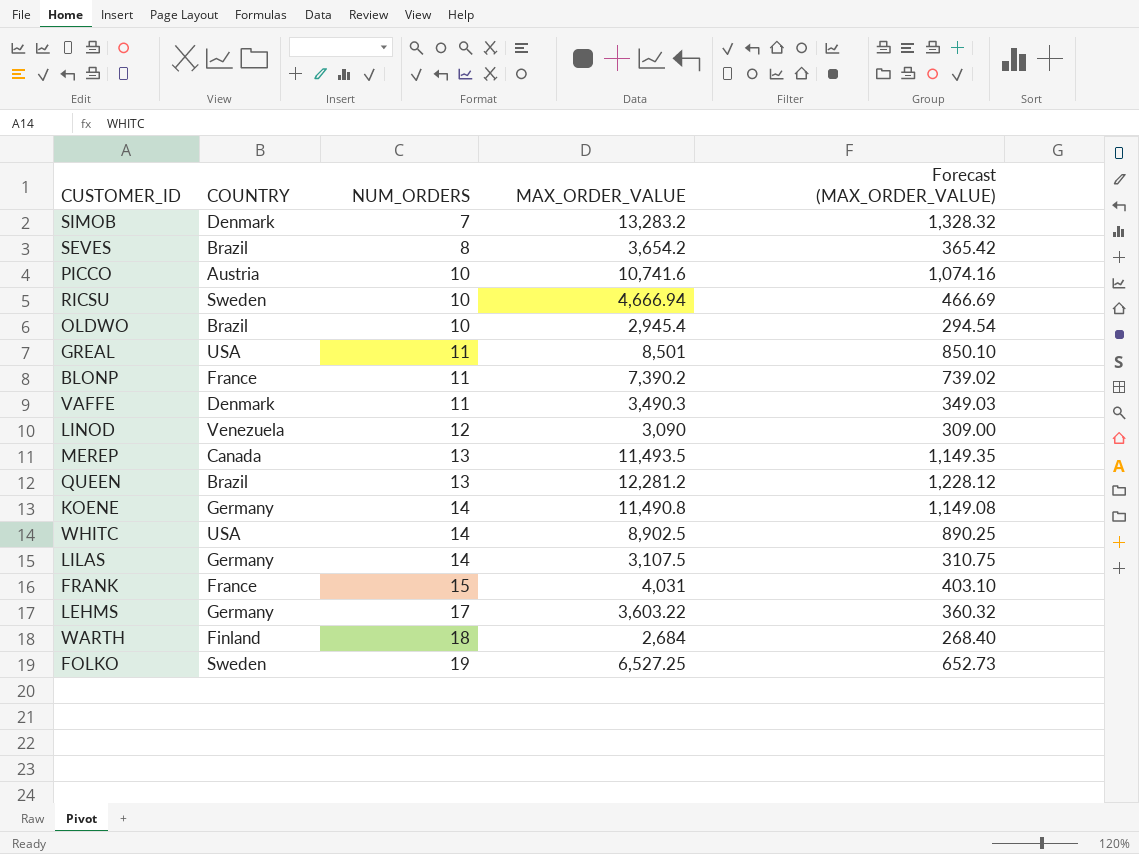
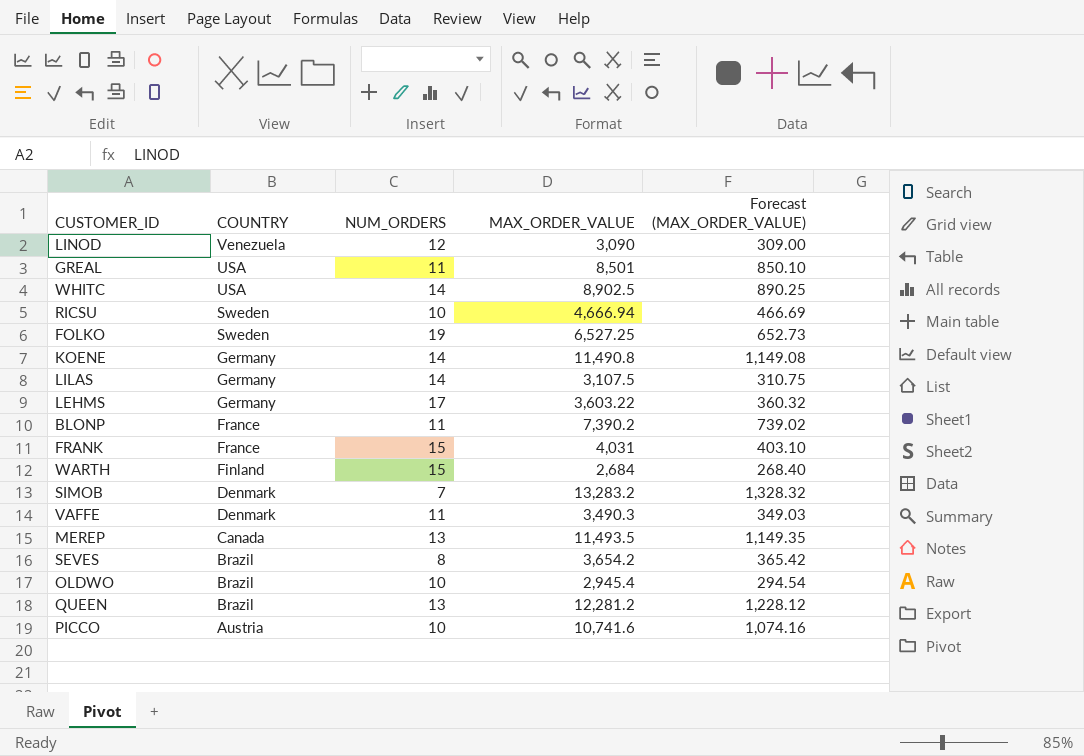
row order: NUM_ORDERS ascending -> COUNTRY descending
WARTH | NUM_ORDERS: 18 -> 15

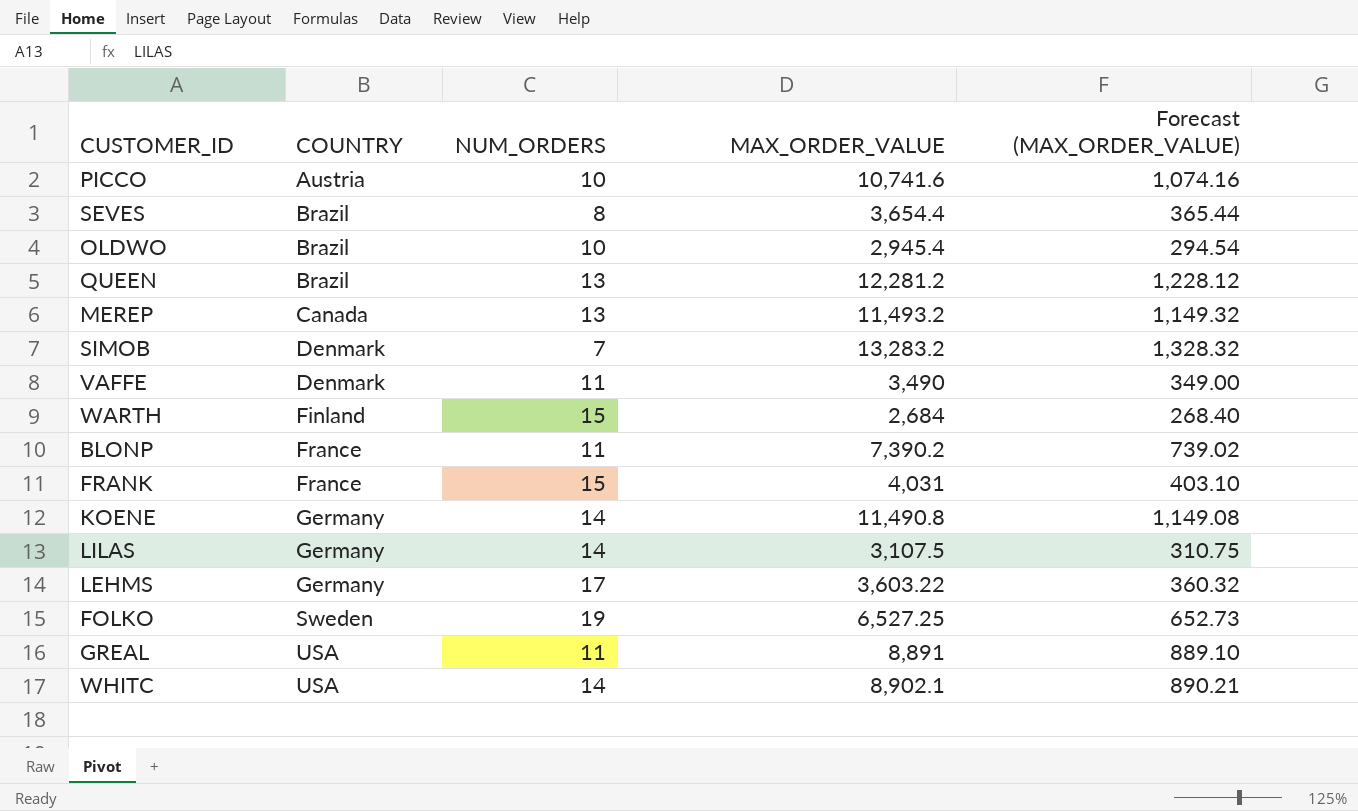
row order: COUNTRY descending -> COUNTRY ascending
row LINOD: Venezuela | 12 | 3,090 | 309.00 -> none
row RICSU: Sweden | 10 | 4,666.94 | 466.69 -> none
SEVES | MAX_ORDER_VALUE: 3,654.2 -> 3,654.4
SEVES | Forecast (MAX_ORDER_VALUE): 365.42 -> 365.44
MEREP | MAX_ORDER_VALUE: 11,493.5 -> 11,493.2
MEREP | Forecast (MAX_ORDER_VALUE): 1,149.35 -> 1,149.32
VAFFE | MAX_ORDER_VALUE: 3,490.3 -> 3,490
VAFFE | Forecast (MAX_ORDER_VALUE): 349.03 -> 349.00
GREAL | MAX_ORDER_VALUE: 8,501 -> 8,891
GREAL | Forecast (MAX_ORDER_VALUE): 850.10 -> 889.10
WHITC | MAX_ORDER_VALUE: 8,902.5 -> 8,902.1
WHITC | Forecast (MAX_ORDER_VALUE): 890.25 -> 890.21

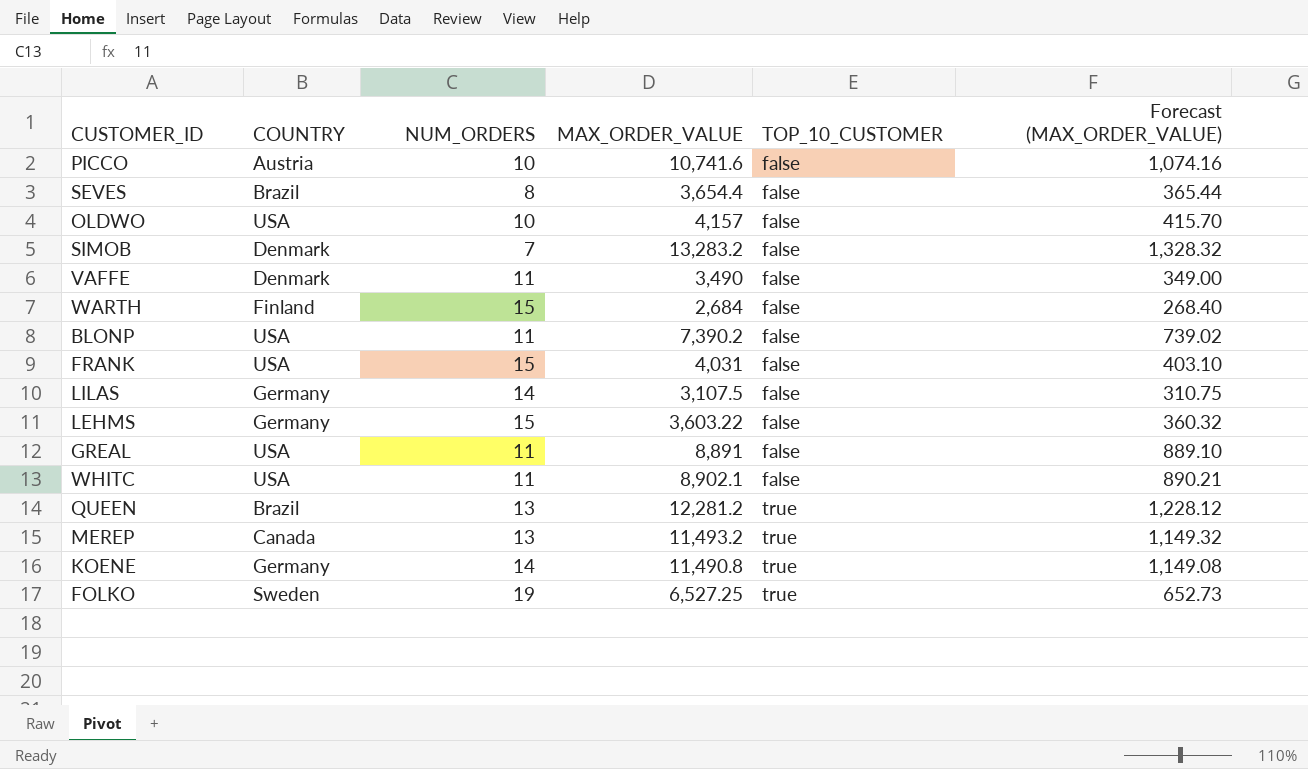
row order: COUNTRY ascending -> TOP_10_CUSTOMER ascending
column TOP_10_CUSTOMER | position: none -> 5
OLDWO | COUNTRY: Brazil -> USA
OLDWO | MAX_ORDER_VALUE: 2,945.4 -> 4,157
OLDWO | Forecast (MAX_ORDER_VALUE): 294.54 -> 415.70
BLONP | COUNTRY: France -> USA
FRANK | COUNTRY: France -> USA
LEHMS | NUM_ORDERS: 17 -> 15
WHITC | NUM_ORDERS: 14 -> 11

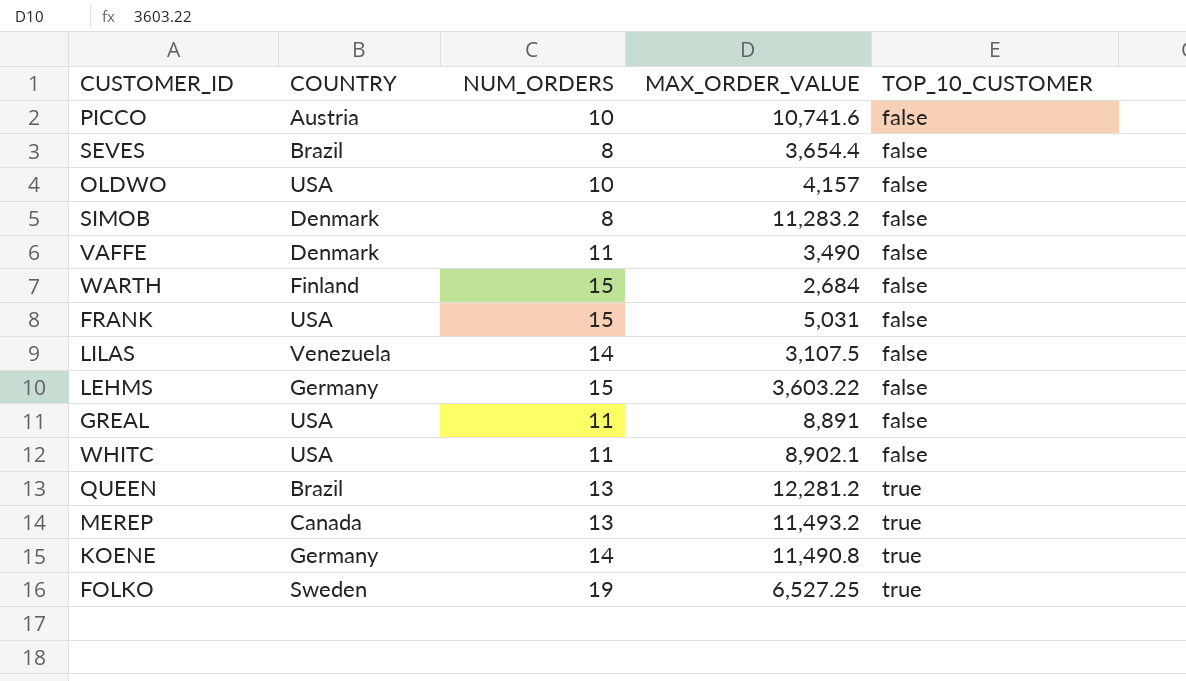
column Forecast (MAX_ORDER_VALUE) | formula: [MAX_ORDER_VALUE] * 0.1 -> none
row BLONP: USA | 11 | 7,390.2 | false | 739.02 -> none
SIMOB | NUM_ORDERS: 7 -> 8
SIMOB | MAX_ORDER_VALUE: 13,283.2 -> 11,283.2
FRANK | MAX_ORDER_VALUE: 4,031 -> 5,031
LILAS | COUNTRY: Germany -> Venezuela

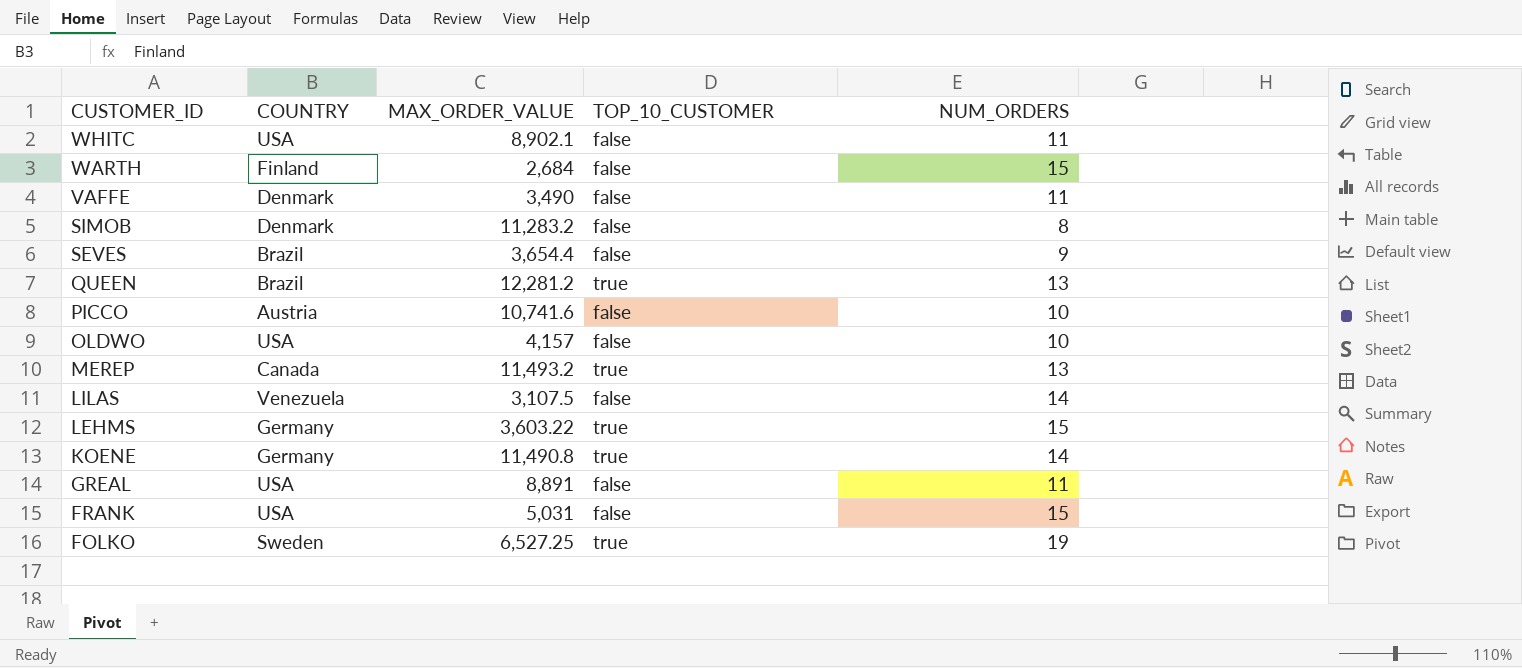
row order: TOP_10_CUSTOMER ascending -> CUSTOMER_ID descending
column NUM_ORDERS | position: 3 -> 5
SEVES | NUM_ORDERS: 8 -> 9
LEHMS | TOP_10_CUSTOMER: false -> true

